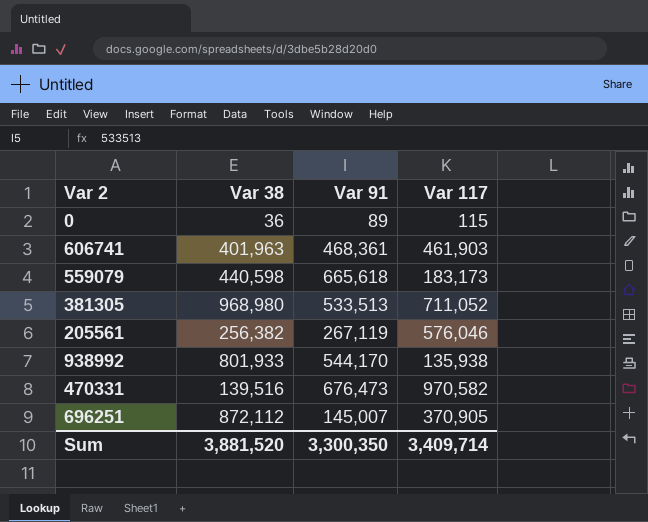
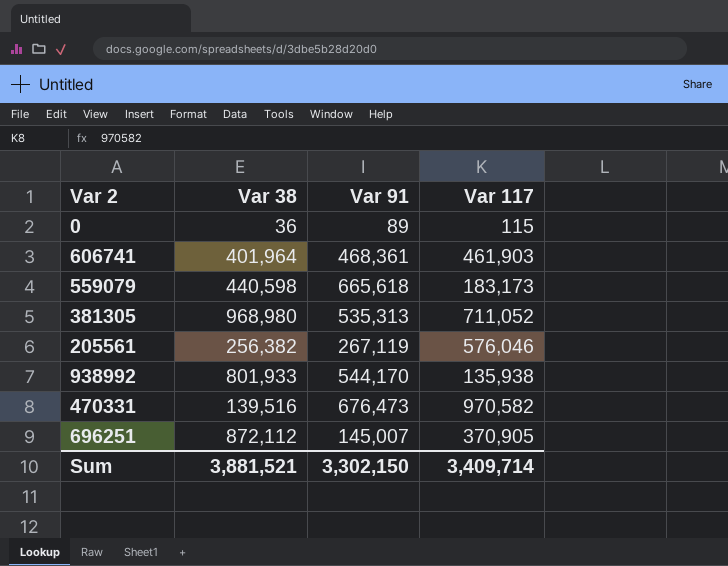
606741 | Var 38: 401,963 -> 401,964
381305 | Var 91: 533,513 -> 535,313
Sum | Var 38: 3,881,520 -> 3,881,521
Sum | Var 91: 3,300,350 -> 3,302,150

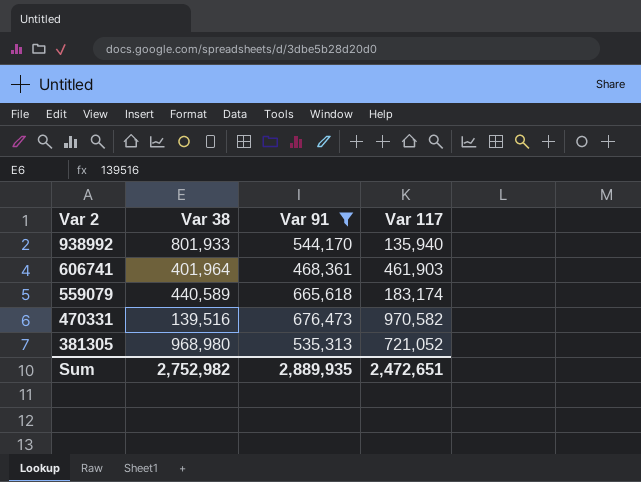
filter: none -> Var 91 >= 468,361
row order: none -> Var 2 descending
938992 | Var 117: 135,938 -> 135,940
559079 | Var 38: 440,598 -> 440,589
559079 | Var 117: 183,173 -> 183,174
381305 | Var 117: 711,052 -> 721,052
Sum | Var 38: 3,881,521 -> 2,752,982
Sum | Var 91: 3,302,150 -> 2,889,935
Sum | Var 117: 3,409,714 -> 2,472,651

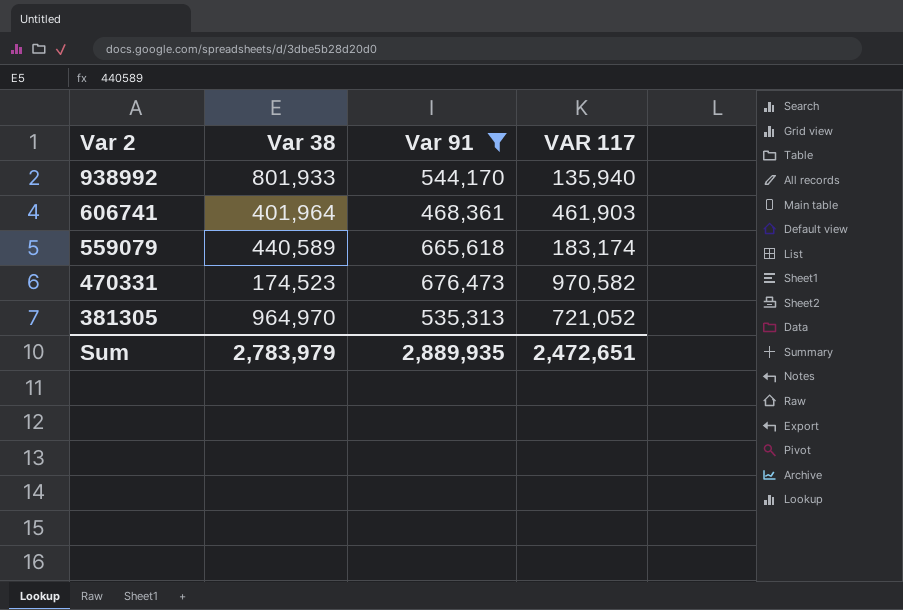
column name: Var 117 -> VAR 117
470331 | Var 38: 139,516 -> 174,523
381305 | Var 38: 968,980 -> 964,970
Sum | Var 38: 2,752,982 -> 2,783,979

